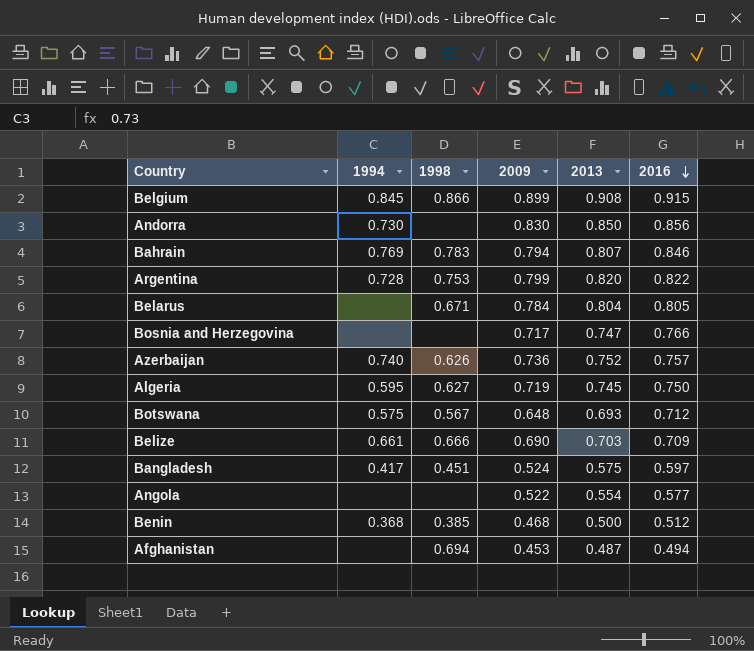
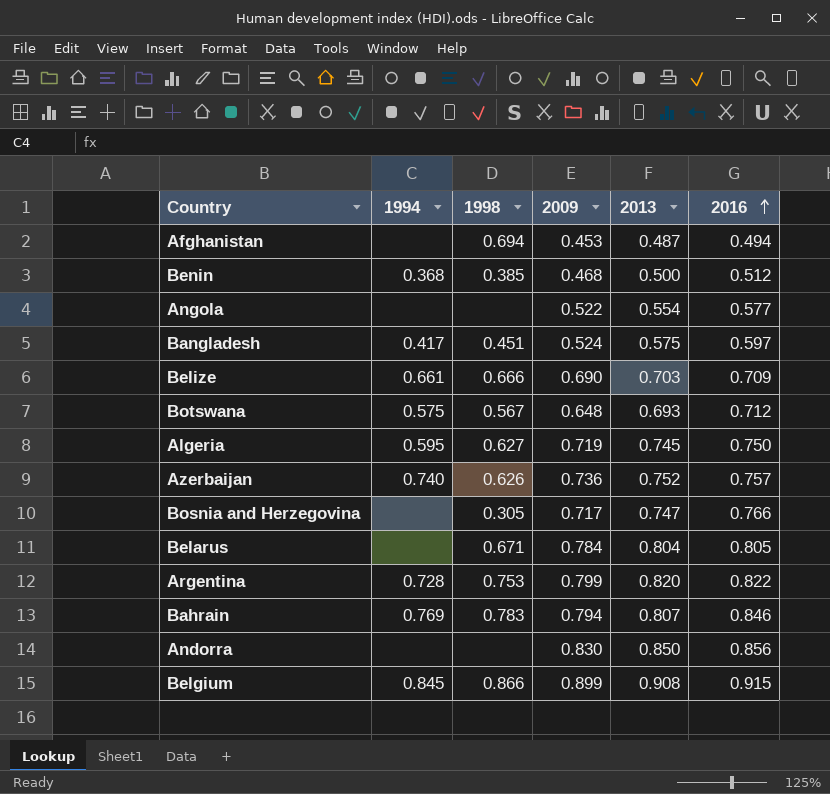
row order: 2016 descending -> 2016 ascending
Bosnia and Herzegovina | 1998: none -> 0.305
Andorra | 1994: 0.730 -> none

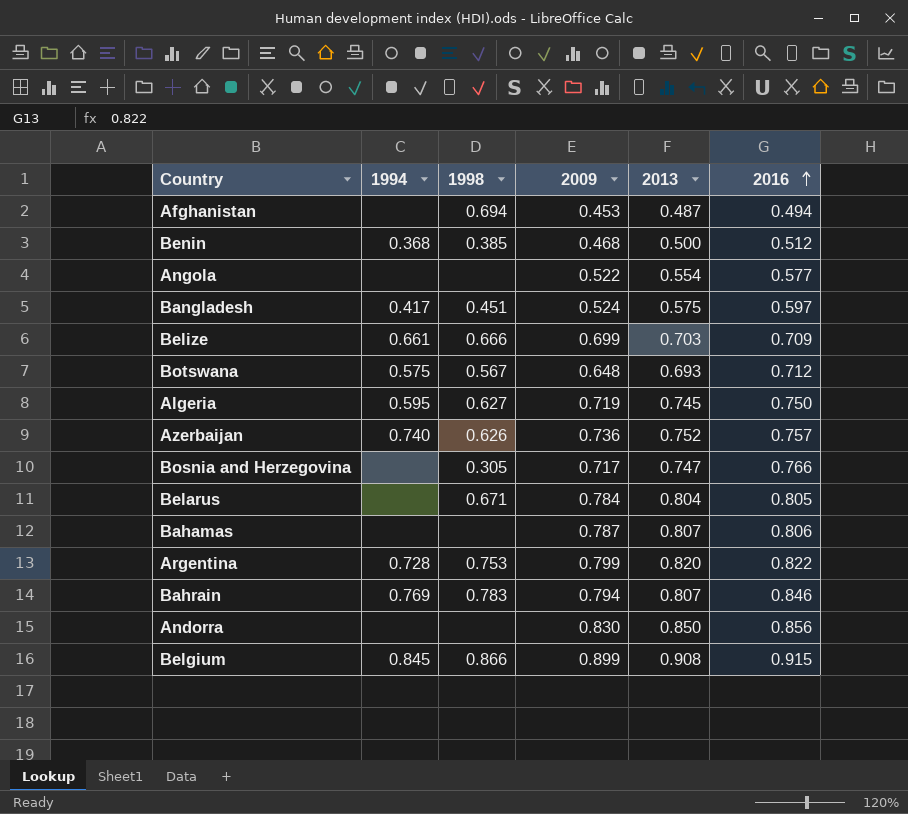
Belize | 2009: 0.690 -> 0.699
row Bahamas: none -> none | none | 0.787 | 0.807 | 0.806

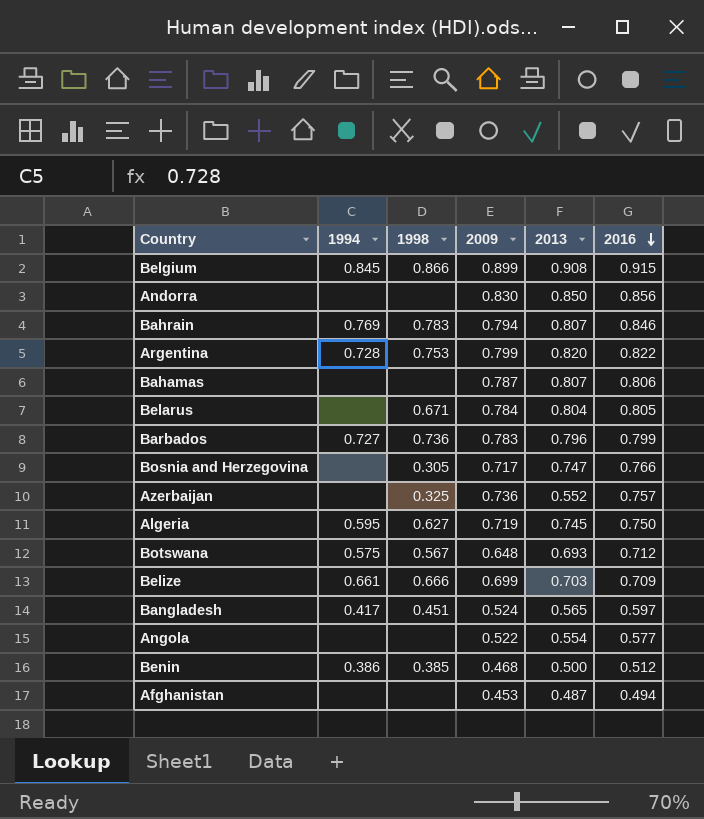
row order: 2016 ascending -> 2016 descending
row Barbados: none -> 0.727 | 0.736 | 0.783 | 0.796 | 0.799
Azerbaijan | 1994: 0.740 -> none
Azerbaijan | 1998: 0.626 -> 0.325
Azerbaijan | 2013: 0.752 -> 0.552
Bangladesh | 2013: 0.575 -> 0.565
Benin | 1994: 0.368 -> 0.386
Afghanistan | 1998: 0.694 -> none

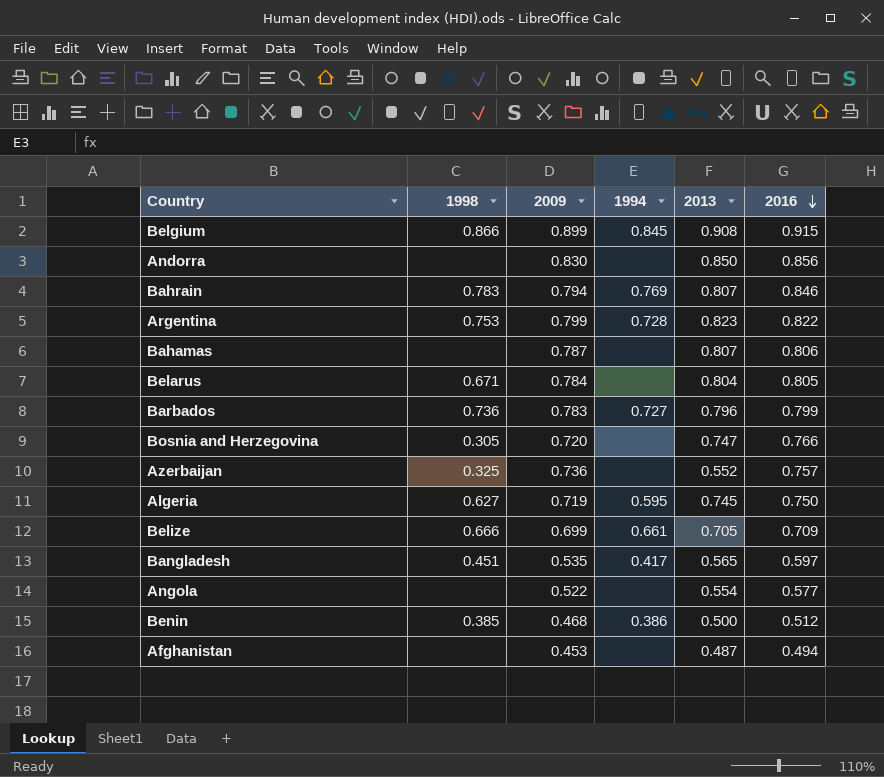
column 1994 | position: 2 -> 4
row Botswana: 0.575 | 0.567 | 0.648 | 0.693 | 0.712 -> none
Argentina | 2013: 0.820 -> 0.823
Bosnia and Herzegovina | 2009: 0.717 -> 0.720
Belize | 2013: 0.703 -> 0.705
Bangladesh | 2009: 0.524 -> 0.535

